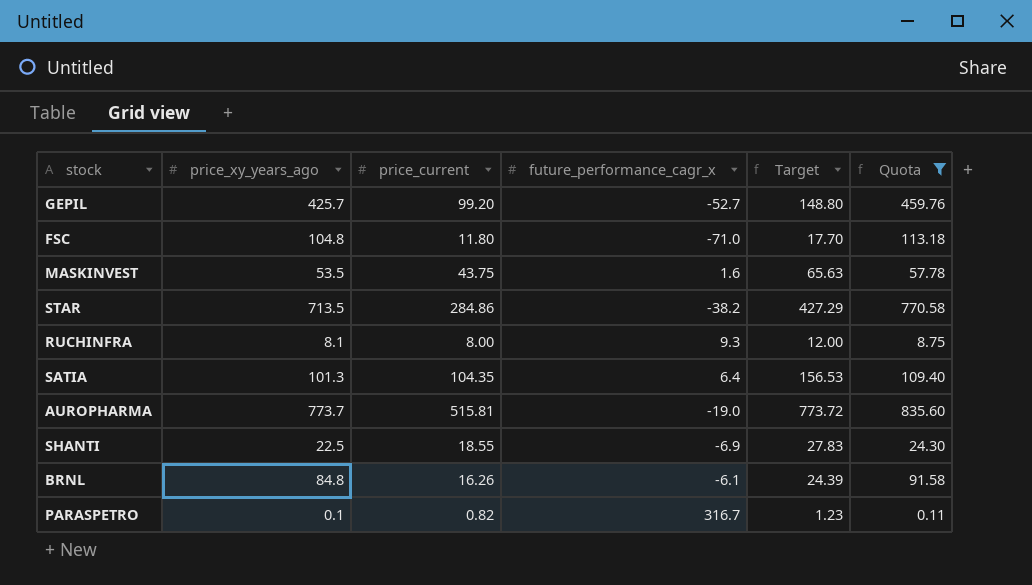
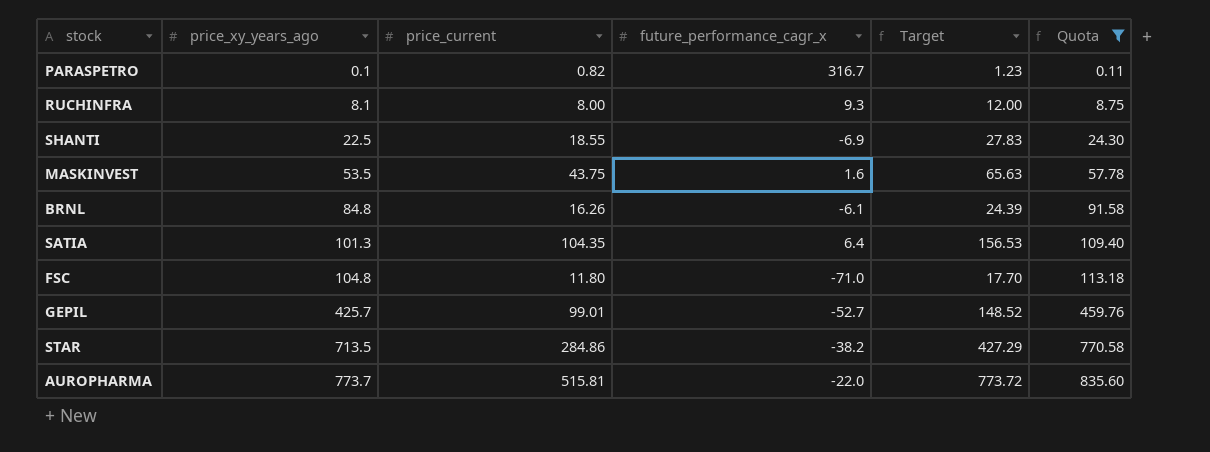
row order: none -> price_xy_years_ago ascending
GEPIL | price_current: 99.20 -> 99.01
GEPIL | Target: 148.80 -> 148.52
AUROPHARMA | future_performance_cagr_x: -19.0 -> -22.0

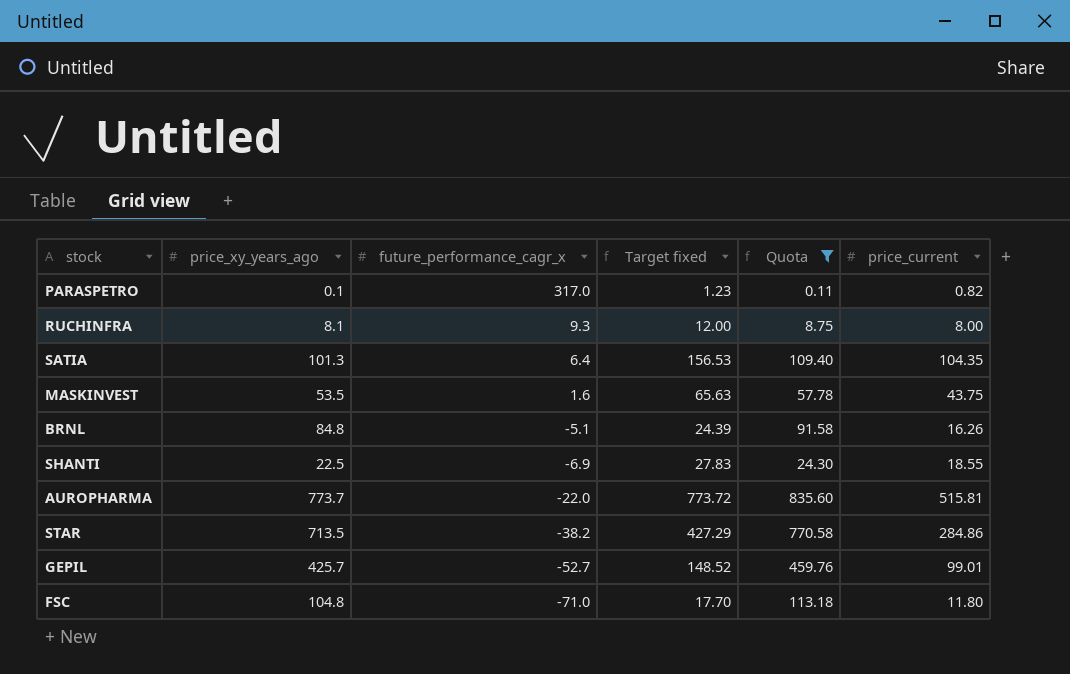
row order: price_xy_years_ago ascending -> future_performance_cagr_x descending
column name: Target -> Target fixed
column price_current | position: 3 -> 6
PARASPETRO | future_performance_cagr_x: 316.7 -> 317.0
BRNL | future_performance_cagr_x: -6.1 -> -5.1

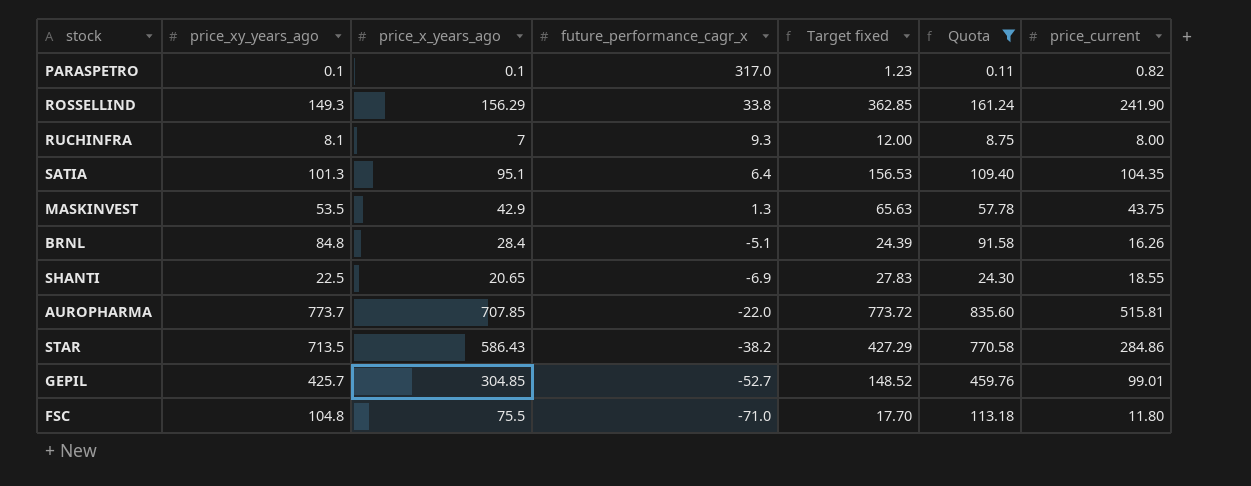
column price_x_years_ago | position: none -> 3
row ROSSELLIND: none -> 149.3 | 156.29 | 33.8 | 362.85 | 161.24 | 241.90
MASKINVEST | future_performance_cagr_x: 1.6 -> 1.3

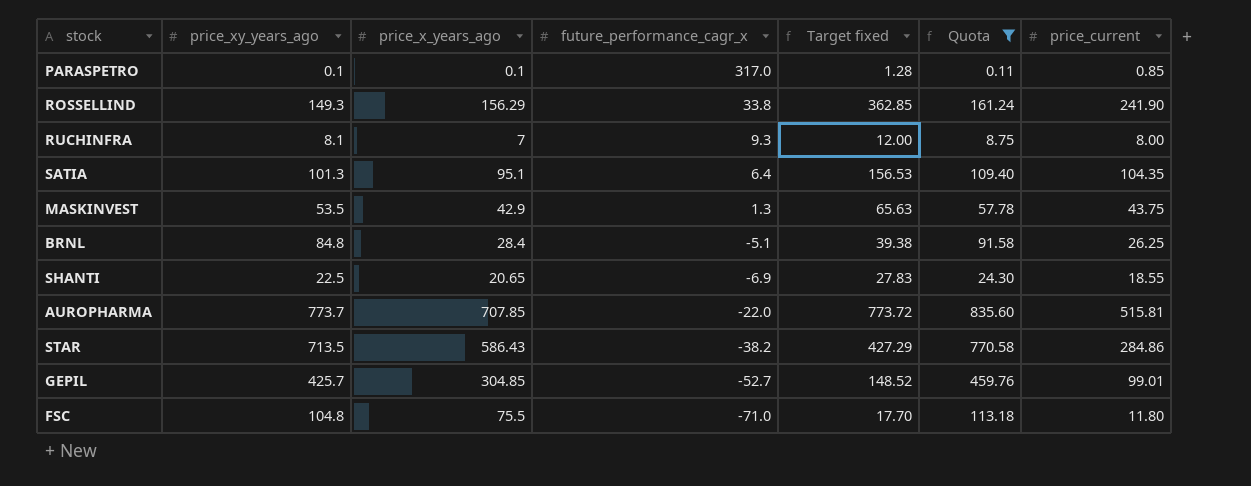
PARASPETRO | Target fixed: 1.23 -> 1.28
PARASPETRO | price_current: 0.82 -> 0.85
BRNL | Target fixed: 24.39 -> 39.38
BRNL | price_current: 16.26 -> 26.25

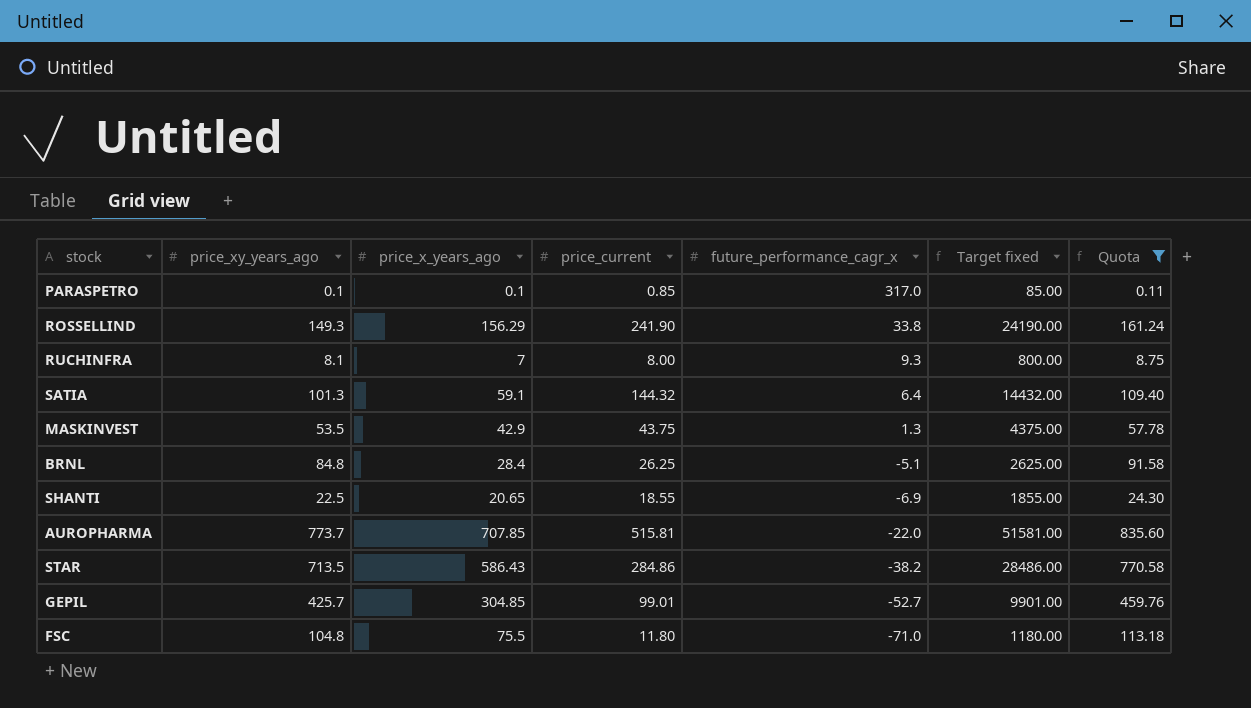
column price_current | position: 7 -> 4
column Target fixed | formula: [price_current] * 1.5 -> [price_current] * 100
SATIA | price_x_years_ago: 95.1 -> 59.1
SATIA | price_current: 104.35 -> 144.32

